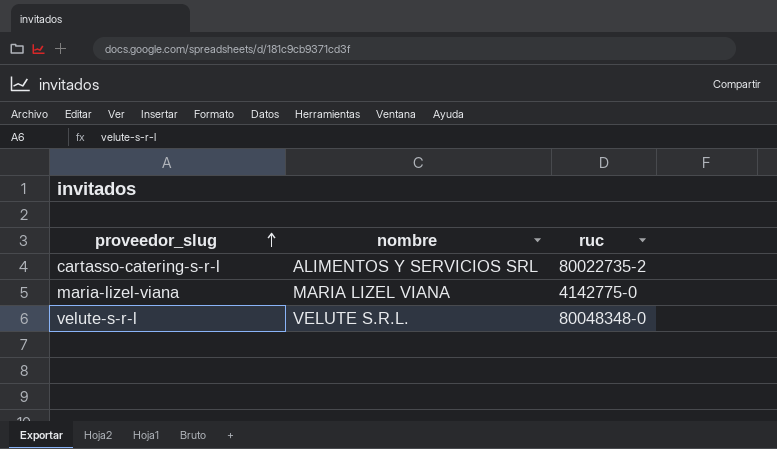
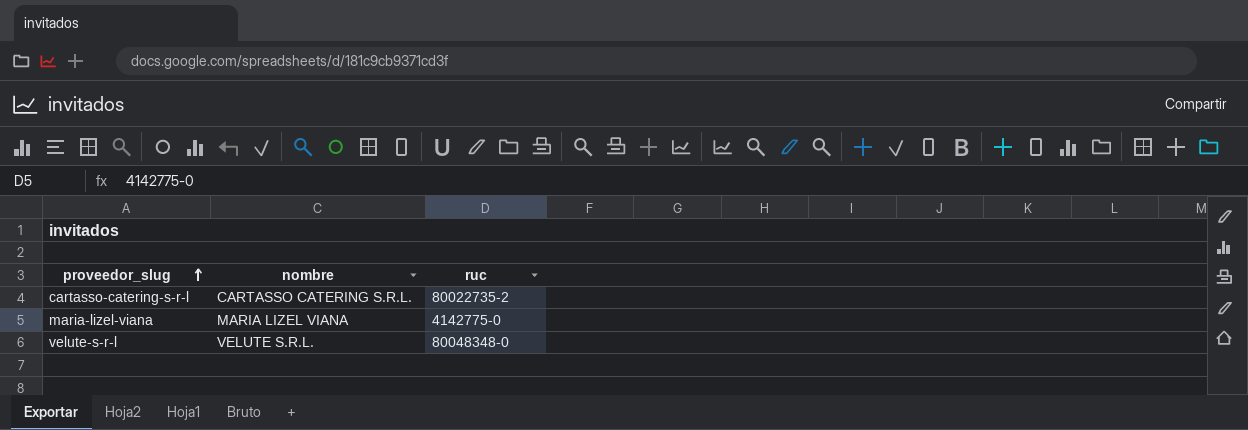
cartasso-catering-s-r-l | nombre: ALIMENTOS Y SERVICIOS SRL -> CARTASSO CATERING S.R.L.

